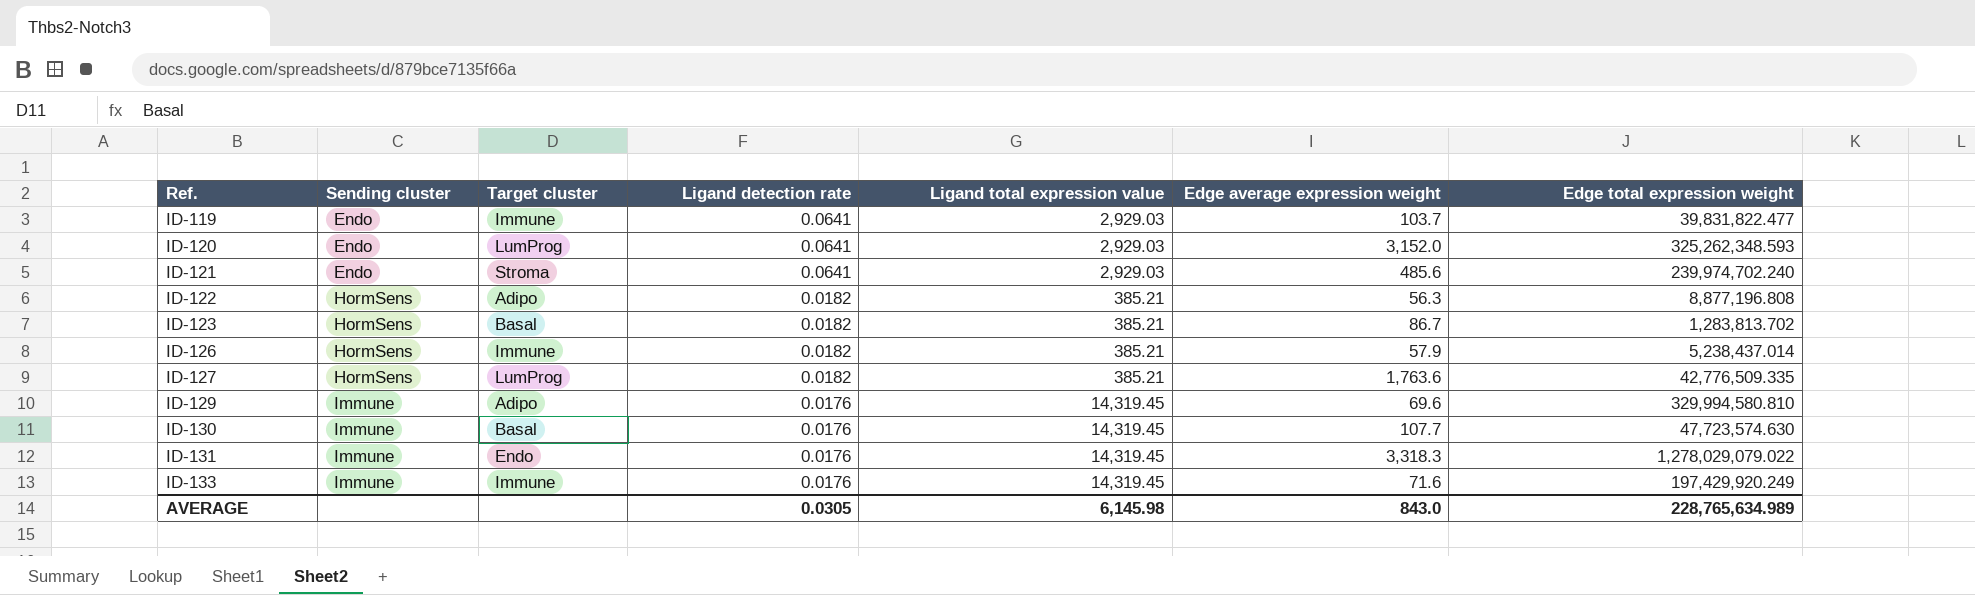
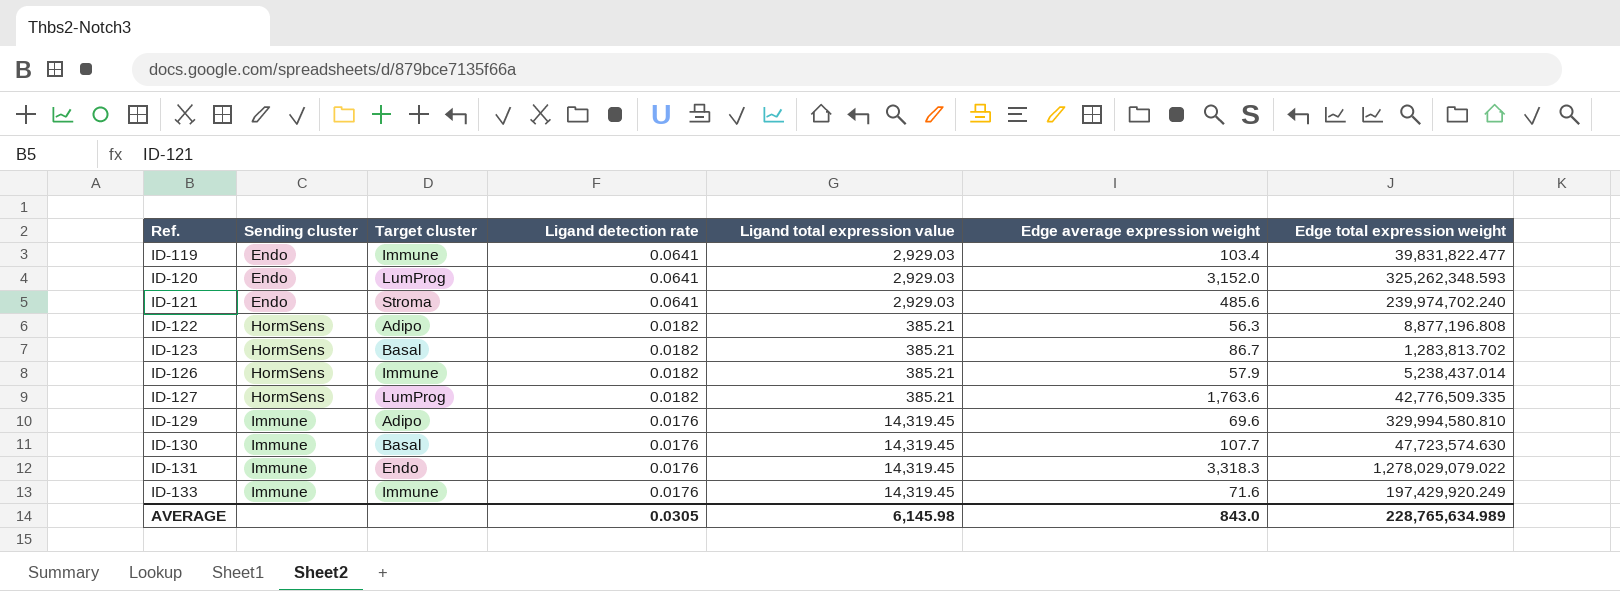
ID-119 | Edge average expression weight: 103.7 -> 103.4

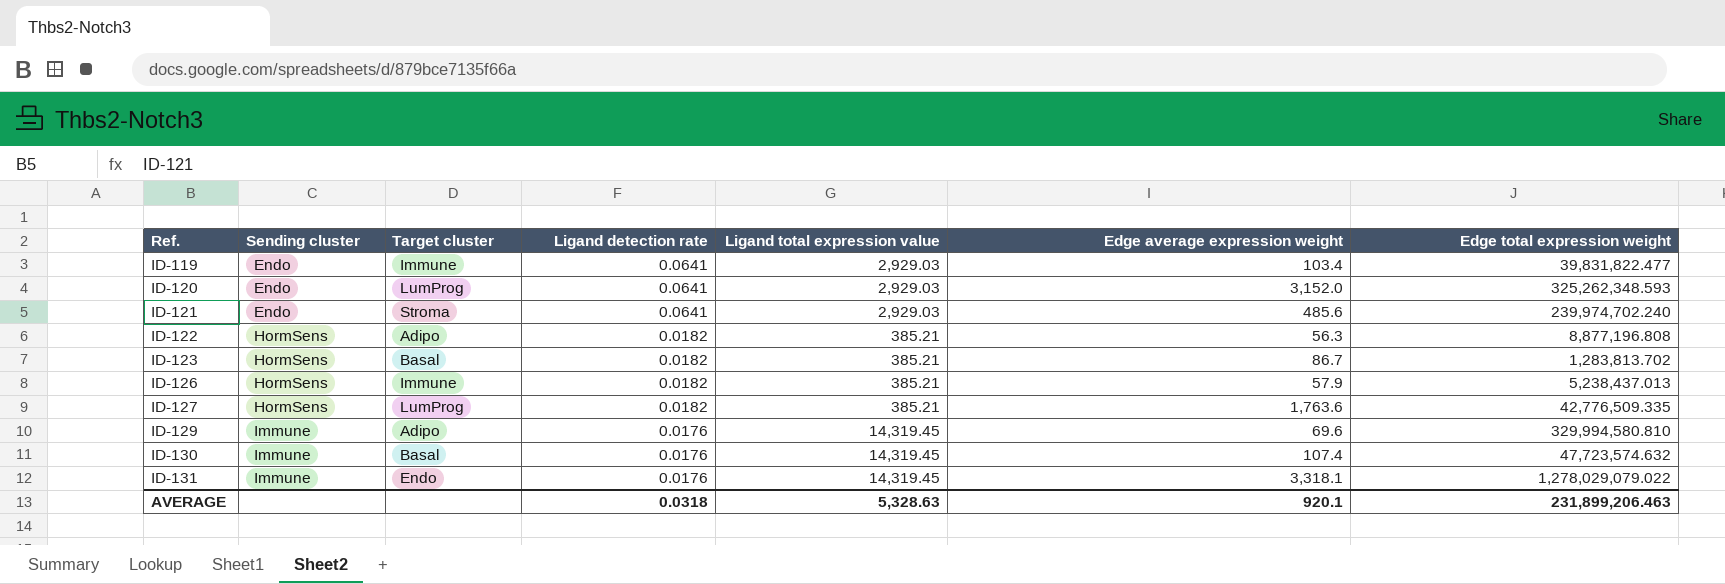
row ID-133: Immune | Immune | 0.0176 | 14,319.45 | 71.6 | 197,429,920.249 -> none
ID-126 | Edge total expression weight: 5,238,437.014 -> 5,238,437.013
ID-130 | Edge average expression weight: 107.7 -> 107.4
ID-130 | Edge total expression weight: 47,723,574.630 -> 47,723,574.632
ID-131 | Edge average expression weight: 3,318.3 -> 3,318.1
AVERAGE | Ligand detection rate: 0.0305 -> 0.0318
AVERAGE | Ligand total expression value: 6,145.98 -> 5,328.63
AVERAGE | Edge average expression weight: 843.0 -> 920.1
AVERAGE | Edge total expression weight: 228,765,634.989 -> 231,899,206.463

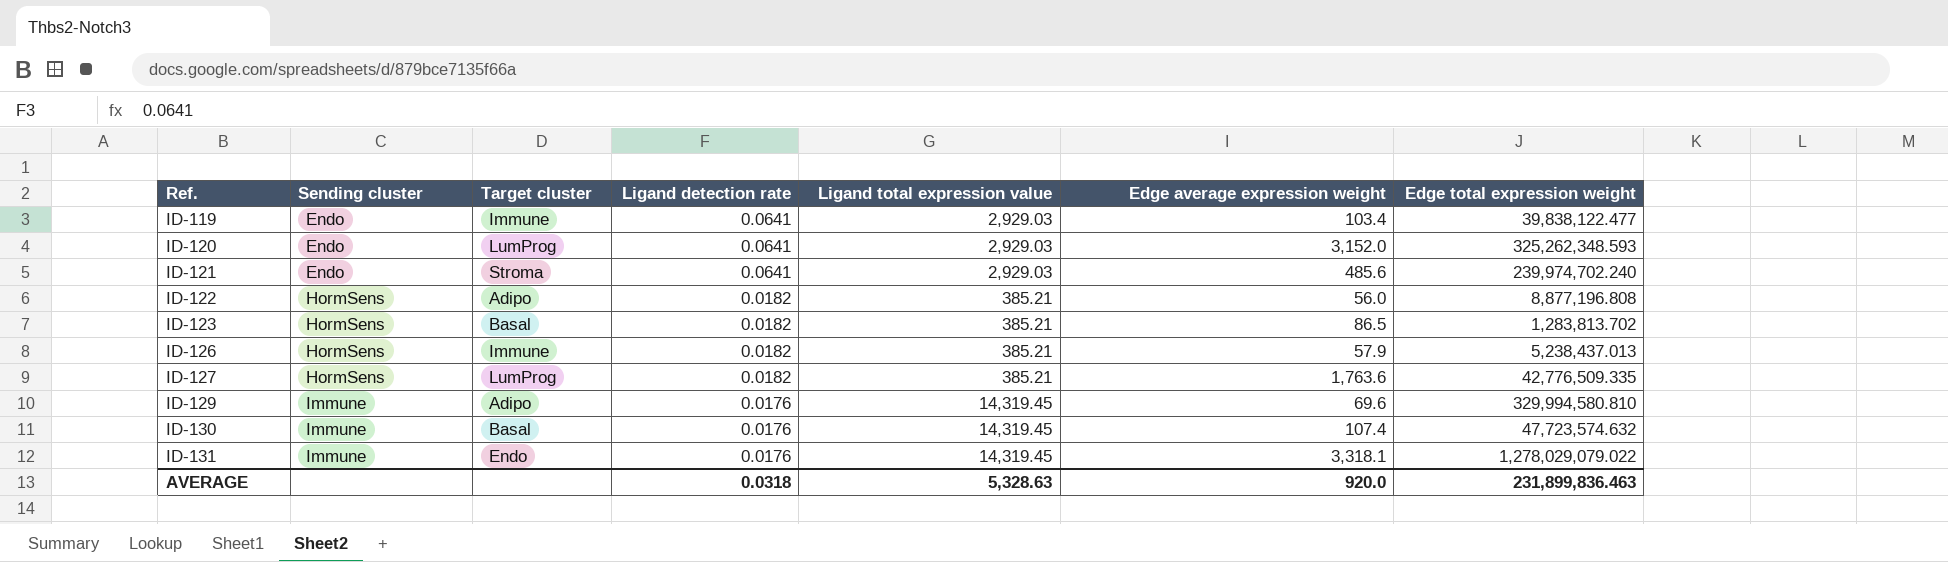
ID-119 | Edge total expression weight: 39,831,822.477 -> 39,838,122.477
ID-122 | Edge average expression weight: 56.3 -> 56.0
ID-123 | Edge average expression weight: 86.7 -> 86.5
AVERAGE | Edge average expression weight: 920.1 -> 920.0
AVERAGE | Edge total expression weight: 231,899,206.463 -> 231,899,836.463

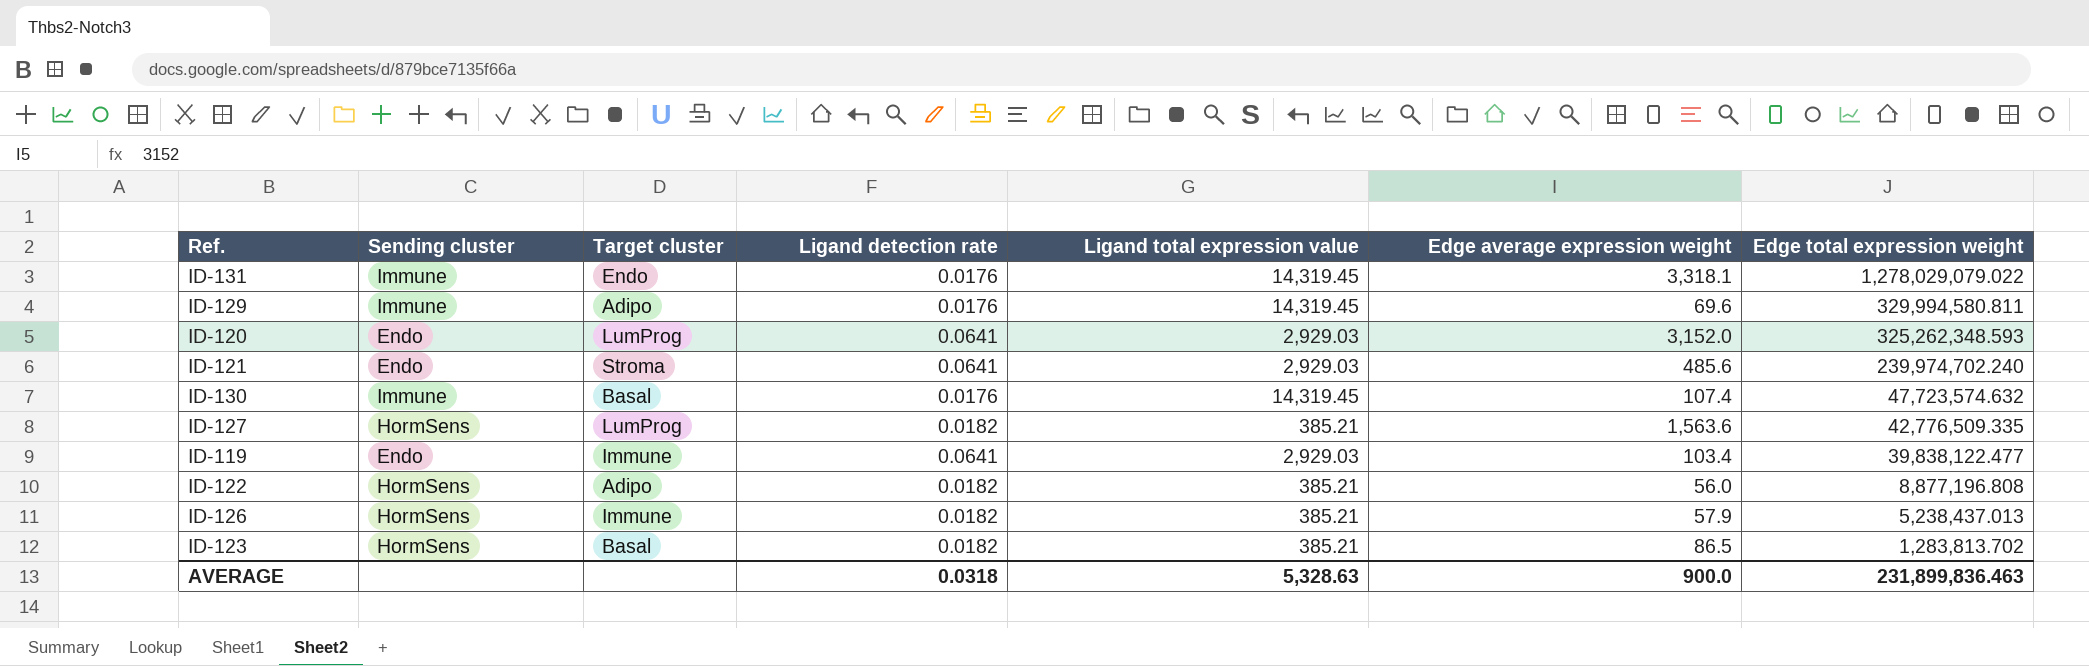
row order: Ref. ascending -> Edge total expression weight descending
ID-129 | Edge total expression weight: 329,994,580.810 -> 329,994,580.811
ID-127 | Edge average expression weight: 1,763.6 -> 1,563.6
AVERAGE | Edge average expression weight: 920.0 -> 900.0

